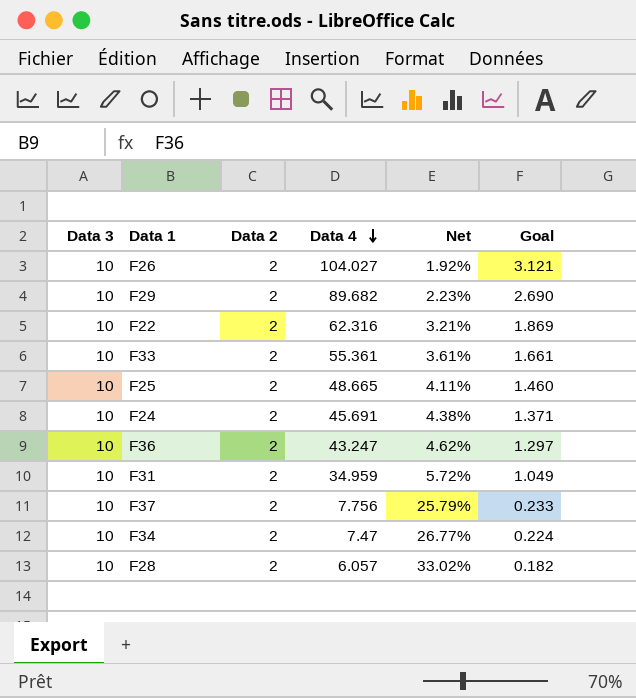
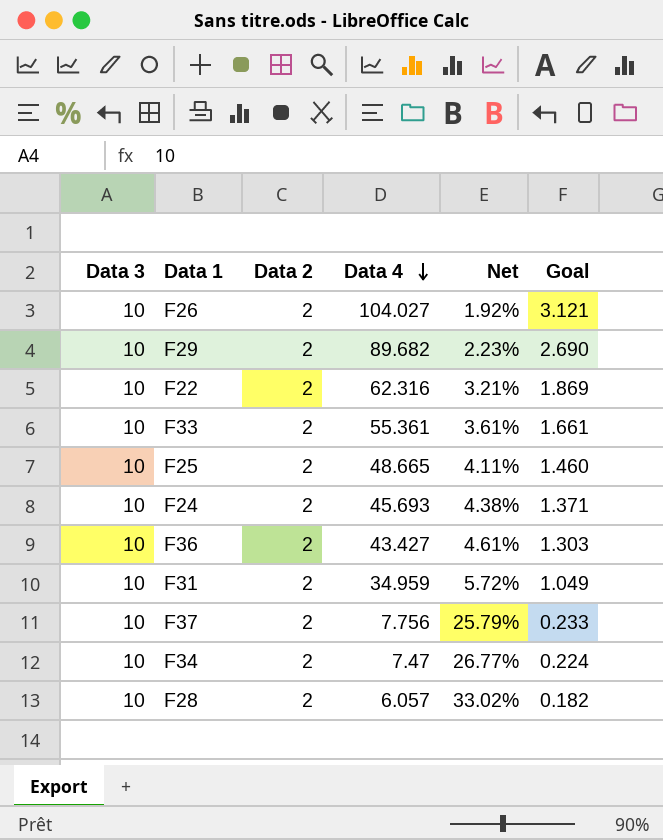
F24 | Data 4: 45.691 -> 45.693
F36 | Data 4: 43.247 -> 43.427
F36 | Net: 4.62% -> 4.61%
F36 | Goal: 1.297 -> 1.303

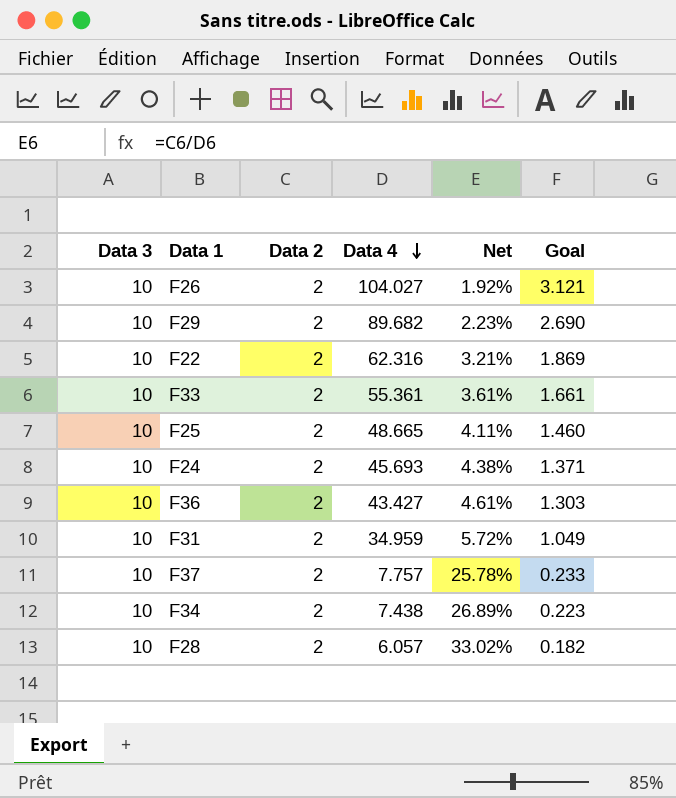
F37 | Data 4: 7.756 -> 7.757
F37 | Net: 25.79% -> 25.78%
F34 | Data 4: 7.47 -> 7.438
F34 | Net: 26.77% -> 26.89%
F34 | Goal: 0.224 -> 0.223

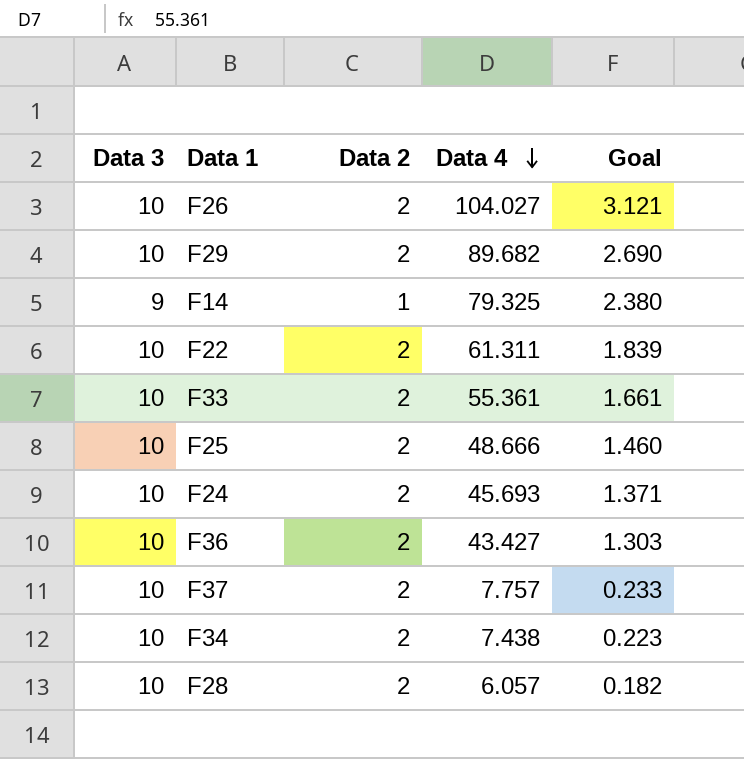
column Net | formula: [Data 2] / [Data 4] -> none
row F31: 10 | 2 | 34.959 | 5.72% | 1.049 -> none
row F14: none -> 9 | 1 | 79.325 | 2.380
F22 | Data 4: 62.316 -> 61.311
F22 | Goal: 1.869 -> 1.839
F25 | Data 4: 48.665 -> 48.666

